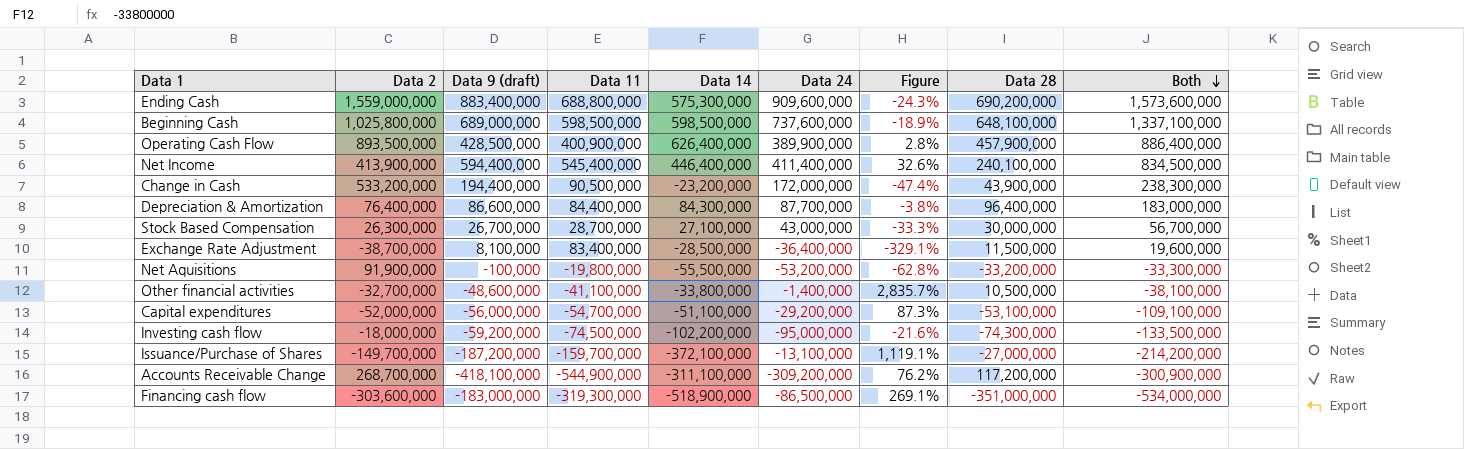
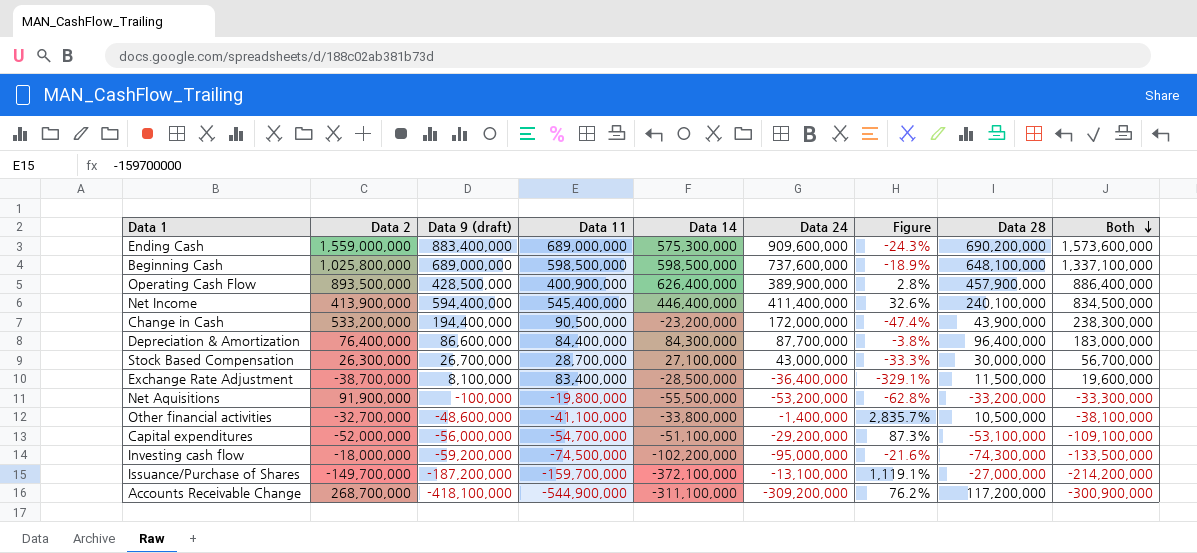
row Financing cash flow: -303,600,000 | -183,000,000 | -319,300,000 | -518,900,000 | -86,500,000 | 269.1% | -351,000,000 | -534,000,000 -> none
Ending Cash | Data 11: 688,800,000 -> 689,000,000

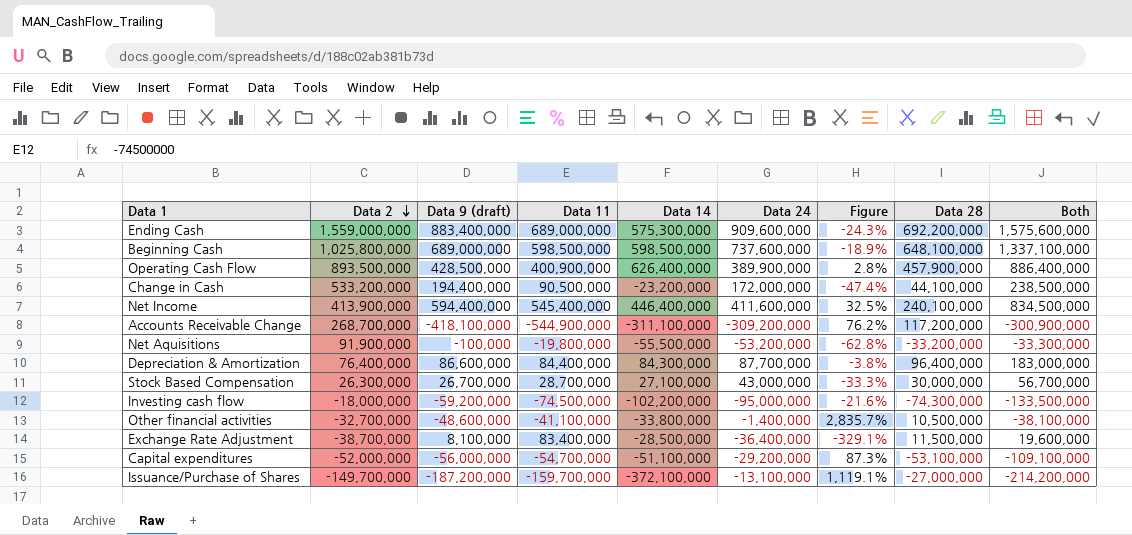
row order: Both descending -> Data 2 descending
Ending Cash | Data 28: 690,200,000 -> 692,200,000
Ending Cash | Both: 1,573,600,000 -> 1,575,600,000
Change in Cash | Data 28: 43,900,000 -> 44,100,000
Change in Cash | Both: 238,300,000 -> 238,500,000
Net Income | Data 24: 411,400,000 -> 411,600,000
Net Income | Figure: 32.6% -> 32.5%

